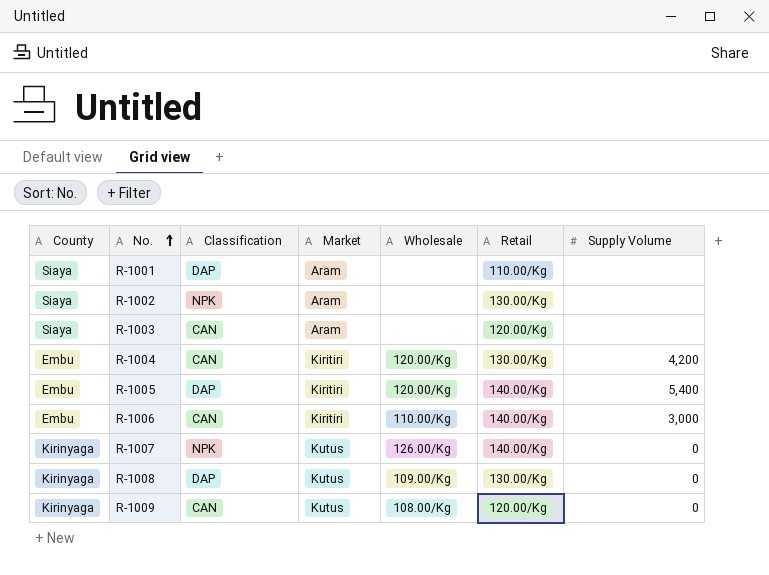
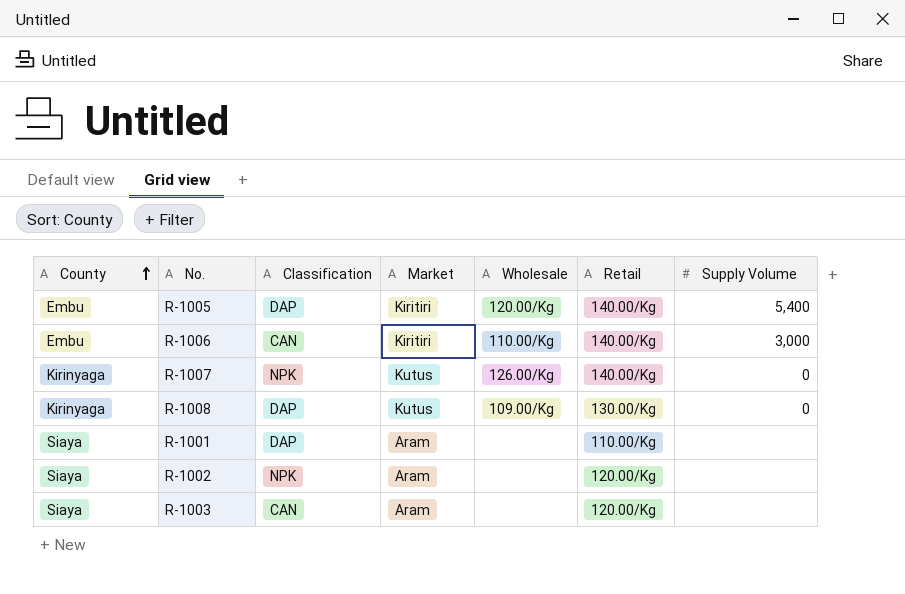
row order: No. ascending -> County ascending
row R-1004: Embu | CAN | Kiritiri | 120.00/Kg | 130.00/Kg | 4,200 -> none
row R-1009: Kirinyaga | CAN | Kutus | 108.00/Kg | 120.00/Kg | 0 -> none
R-1002 | Retail: 130.00/Kg -> 120.00/Kg

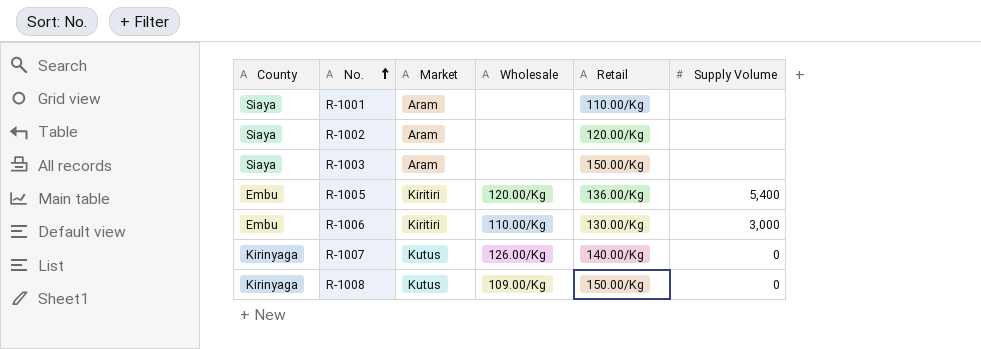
row order: County ascending -> No. ascending
column Classification | position: 3 -> none
R-1003 | Retail: 120.00/Kg -> 150.00/Kg
R-1005 | Retail: 140.00/Kg -> 136.00/Kg
R-1006 | Retail: 140.00/Kg -> 130.00/Kg
R-1008 | Retail: 130.00/Kg -> 150.00/Kg

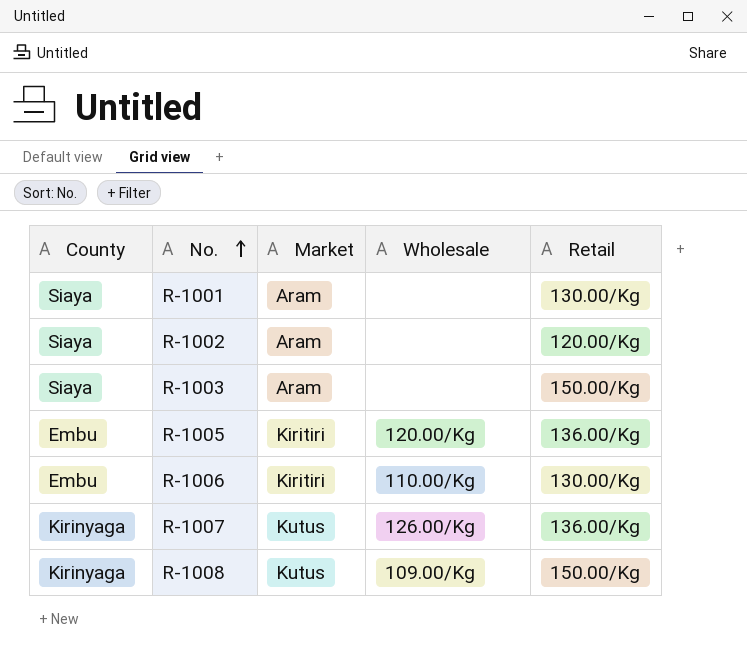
column Supply Volume | position: 6 -> none
R-1001 | Retail: 110.00/Kg -> 130.00/Kg
R-1007 | Retail: 140.00/Kg -> 136.00/Kg

